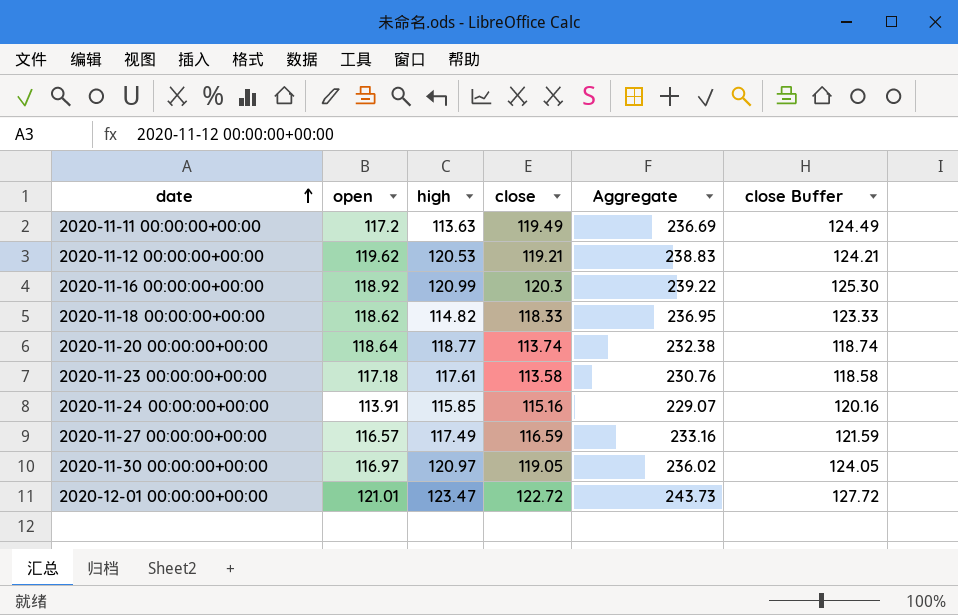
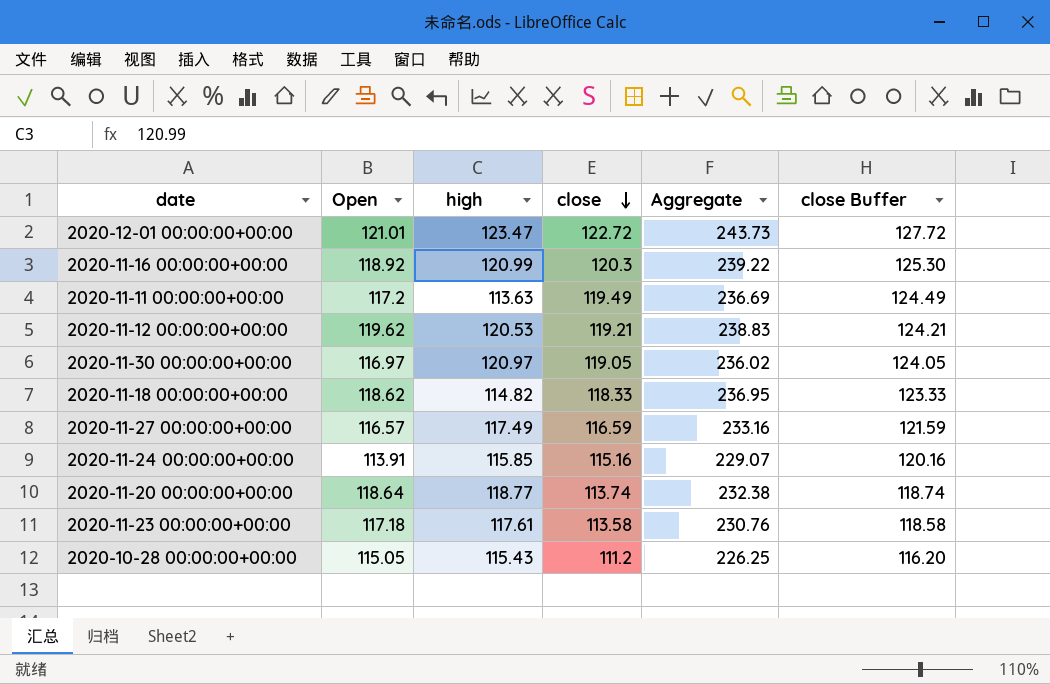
row order: date ascending -> close descending
column name: open -> Open
row 2020-10-28 00:00:00+00:00: none -> 115.05 | 115.43 | 111.2 | 226.25 | 116.20

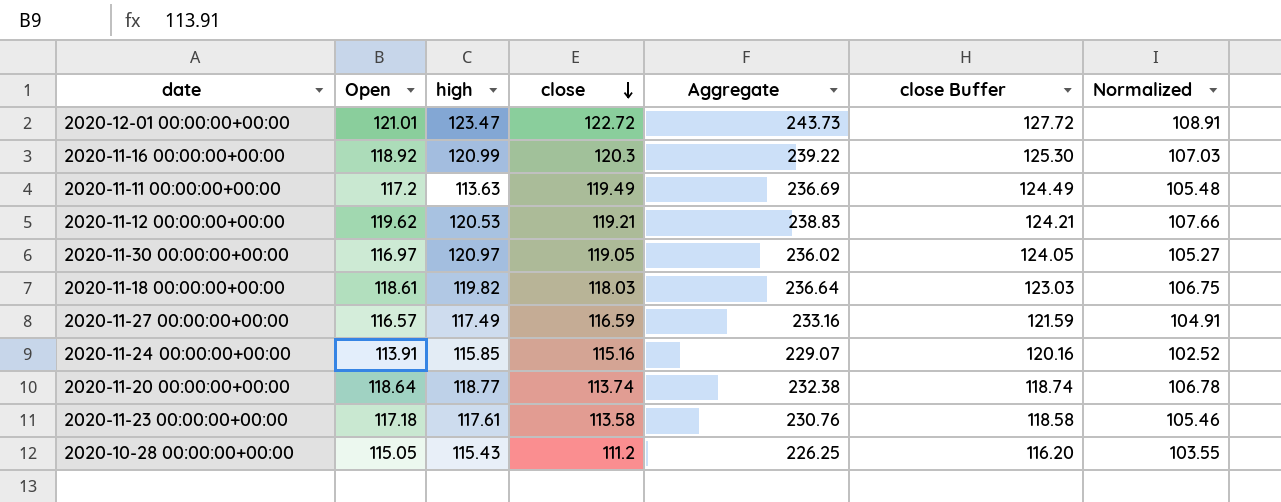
column Normalized | formula: none -> [Open] * 0.9
2020-11-18 00:00:00+00:00 | Open: 118.62 -> 118.61
2020-11-18 00:00:00+00:00 | high: 114.82 -> 119.82
2020-11-18 00:00:00+00:00 | close: 118.33 -> 118.03
2020-11-18 00:00:00+00:00 | Aggregate: 236.95 -> 236.64
2020-11-18 00:00:00+00:00 | close Buffer: 123.33 -> 123.03

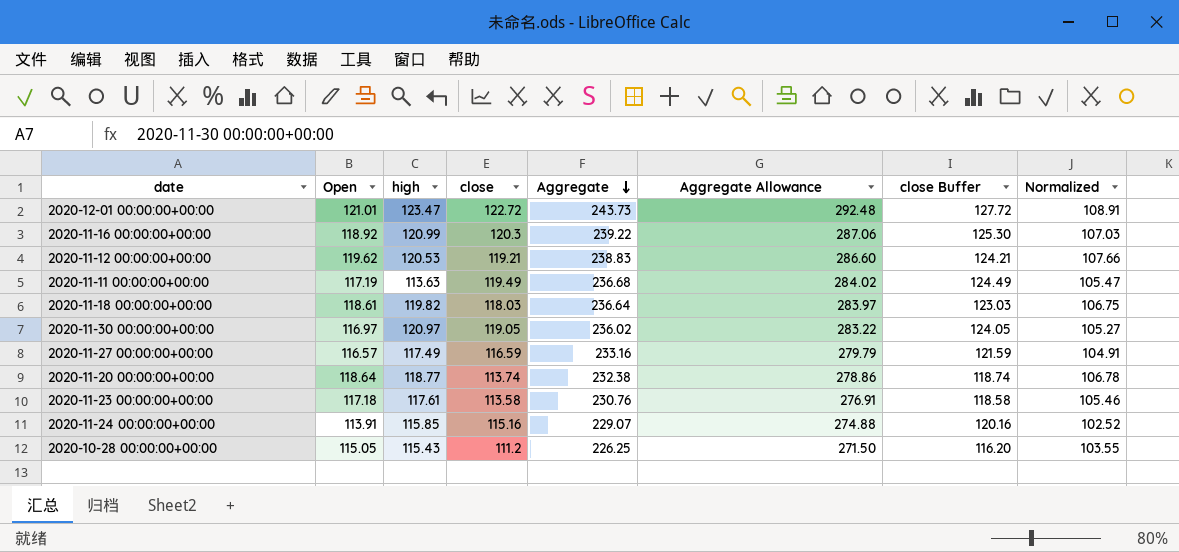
row order: close descending -> Aggregate descending
column Aggregate Allowance | formula: none -> [Aggregate] * 1.2
2020-11-11 00:00:00+00:00 | Open: 117.2 -> 117.19
2020-11-11 00:00:00+00:00 | Aggregate: 236.69 -> 236.68
2020-11-11 00:00:00+00:00 | Normalized: 105.48 -> 105.47

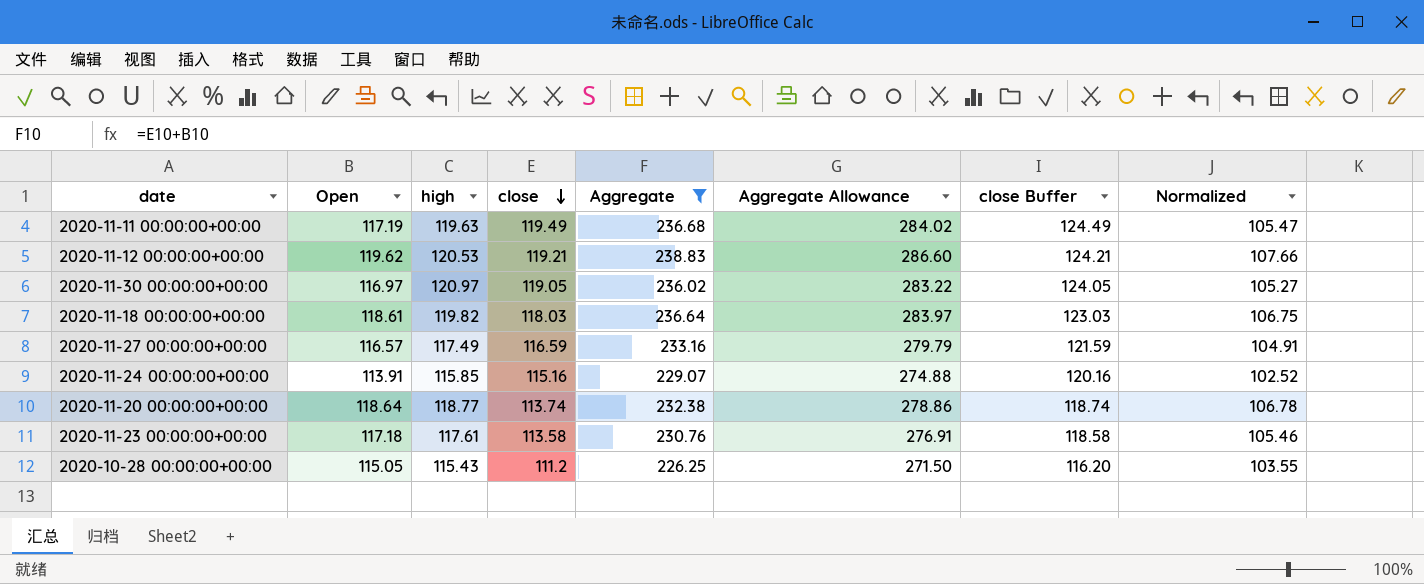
filter: none -> Aggregate <= 238.83
row order: Aggregate descending -> close descending
2020-11-11 00:00:00+00:00 | high: 113.63 -> 119.63

